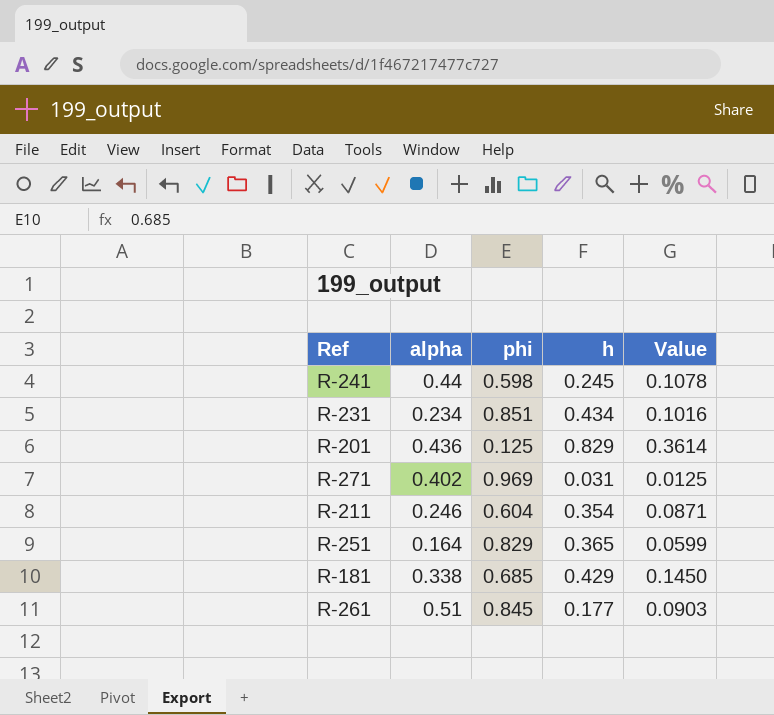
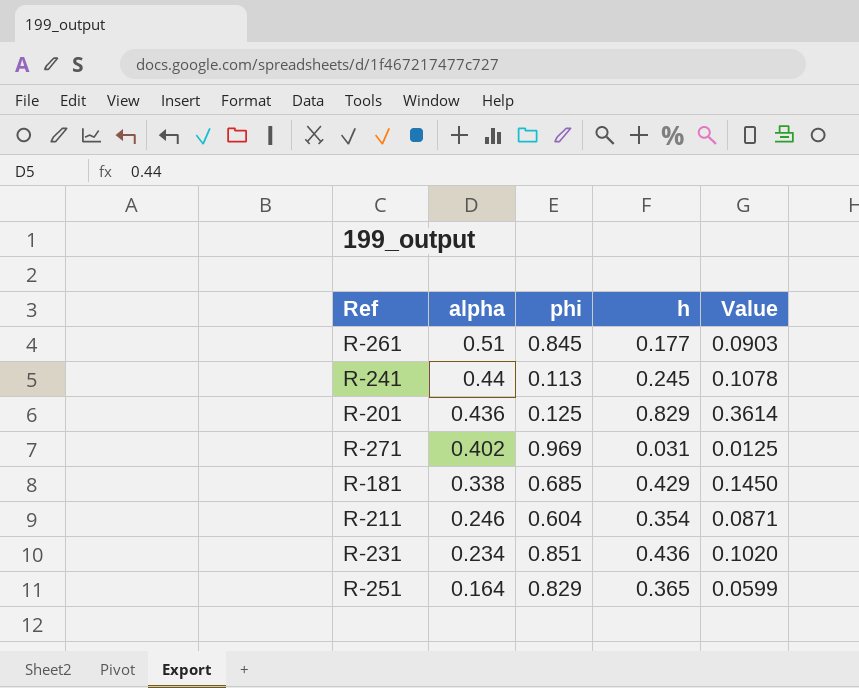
row order: none -> alpha descending
R-241 | phi: 0.598 -> 0.113
R-231 | h: 0.434 -> 0.436
R-231 | Value: 0.1016 -> 0.1020

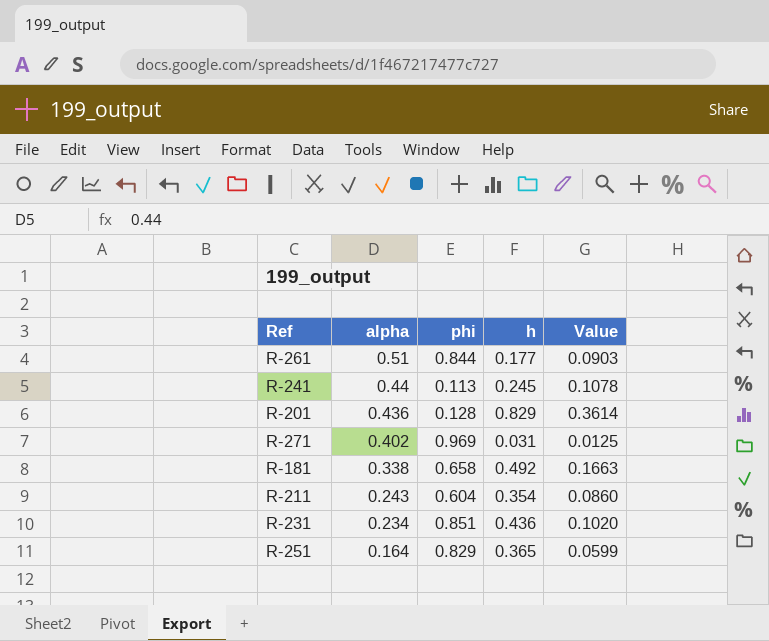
R-261 | phi: 0.845 -> 0.844
R-201 | phi: 0.125 -> 0.128
R-181 | phi: 0.685 -> 0.658
R-181 | h: 0.429 -> 0.492
R-181 | Value: 0.1450 -> 0.1663
R-211 | alpha: 0.246 -> 0.243
R-211 | Value: 0.0871 -> 0.0860

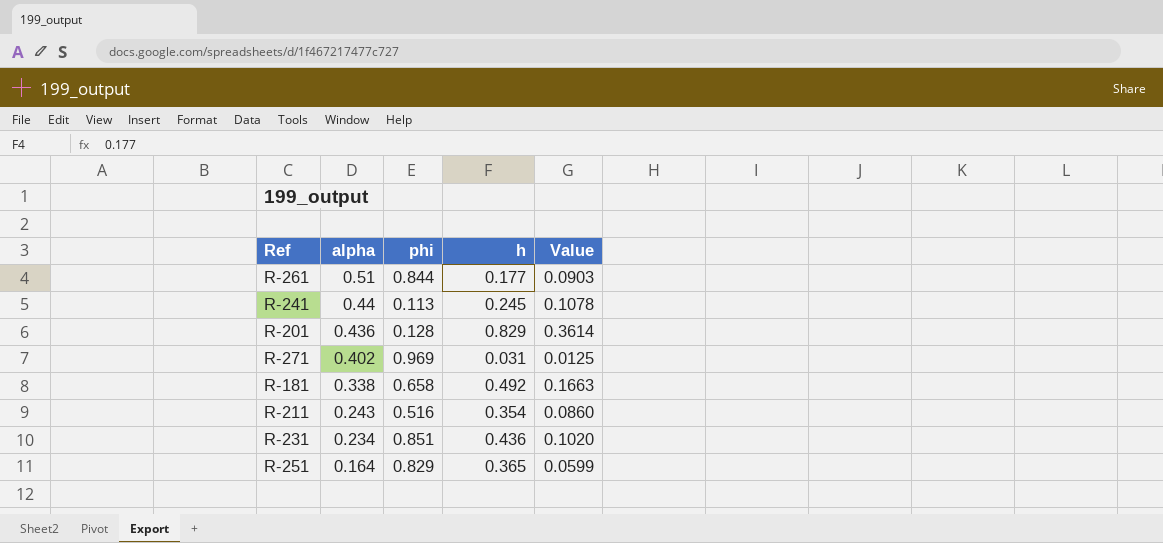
R-211 | phi: 0.604 -> 0.516

